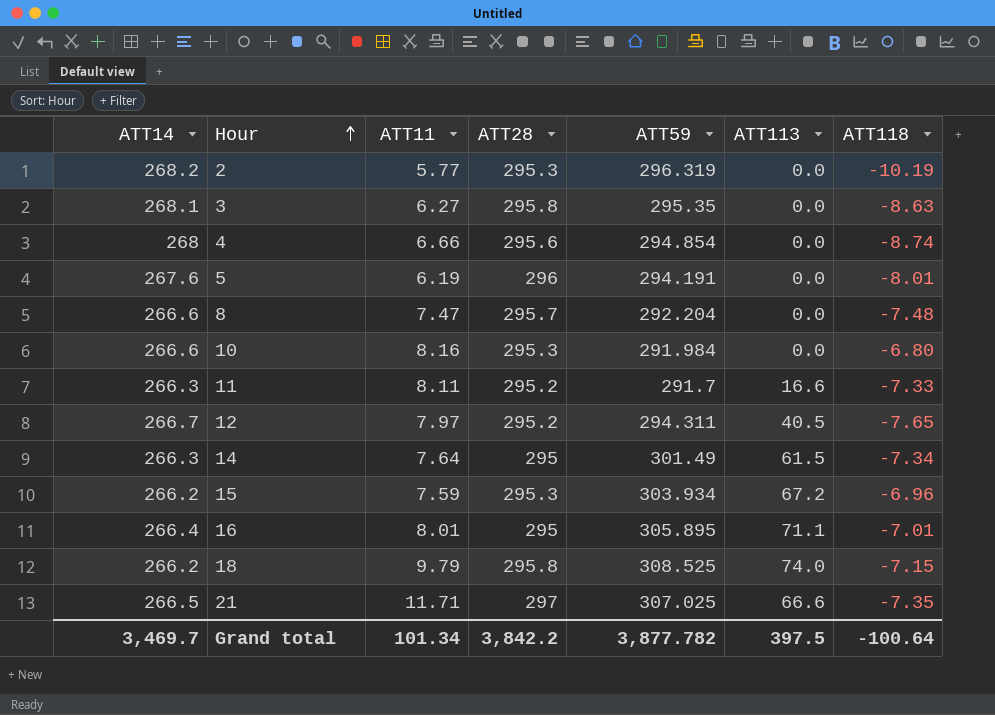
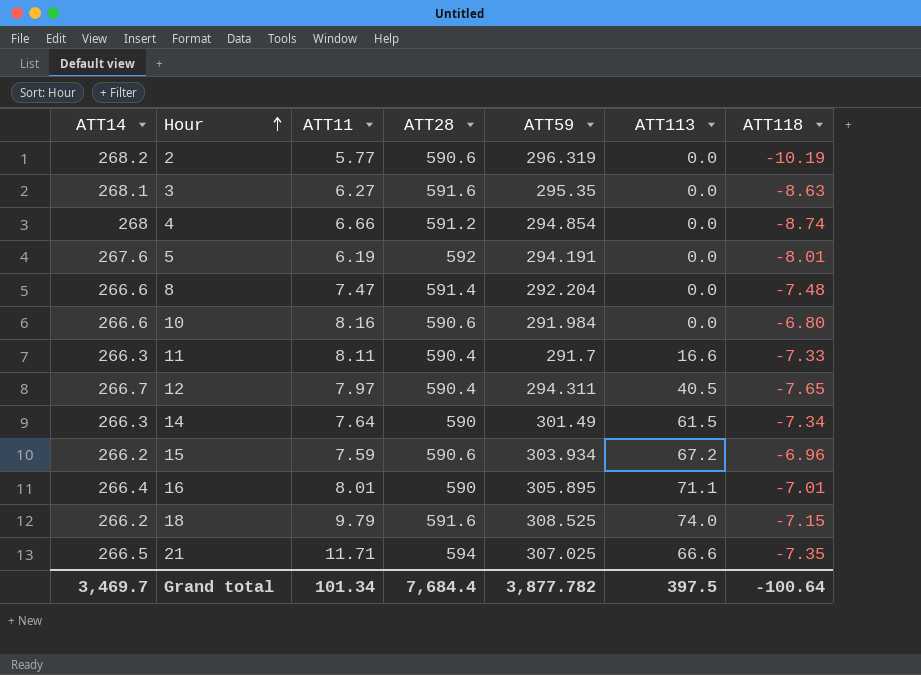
2 | ATT28: 295.3 -> 590.6
3 | ATT28: 295.8 -> 591.6
4 | ATT28: 295.6 -> 591.2
5 | ATT28: 296 -> 592
8 | ATT28: 295.7 -> 591.4
10 | ATT28: 295.3 -> 590.6
11 | ATT28: 295.2 -> 590.4
12 | ATT28: 295.2 -> 590.4
14 | ATT28: 295 -> 590
15 | ATT28: 295.3 -> 590.6
16 | ATT28: 295 -> 590
18 | ATT28: 295.8 -> 591.6
21 | ATT28: 297 -> 594
Grand total | ATT28: 3,842.2 -> 7,684.4

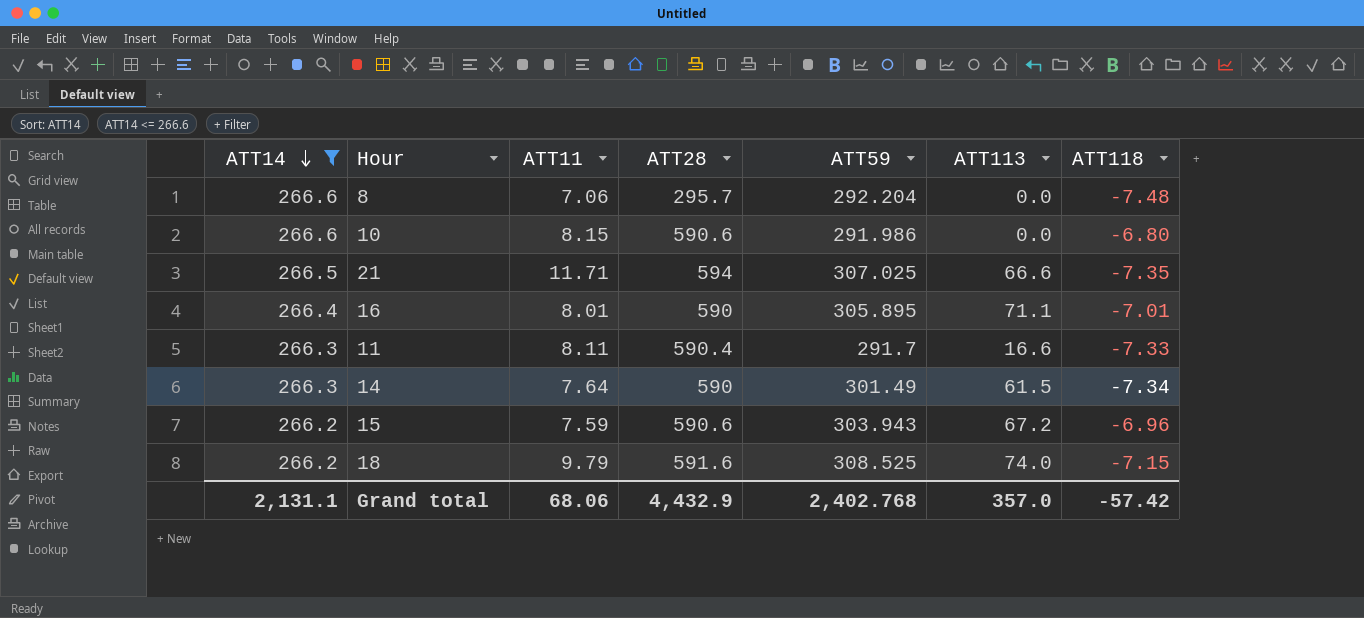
filter: none -> ATT14 <= 266.6
row order: Hour ascending -> ATT14 descending
8 | ATT11: 7.47 -> 7.06
8 | ATT28: 591.4 -> 295.7
10 | ATT11: 8.16 -> 8.15
10 | ATT59: 291.984 -> 291.986
15 | ATT59: 303.934 -> 303.943
Grand total | ATT14: 3,469.7 -> 2,131.1
Grand total | ATT11: 101.34 -> 68.06
Grand total | ATT28: 7,684.4 -> 4,432.9
Grand total | ATT59: 3,877.782 -> 2,402.768
Grand total | ATT113: 397.5 -> 357.0
Grand total | ATT118: -100.64 -> -57.42

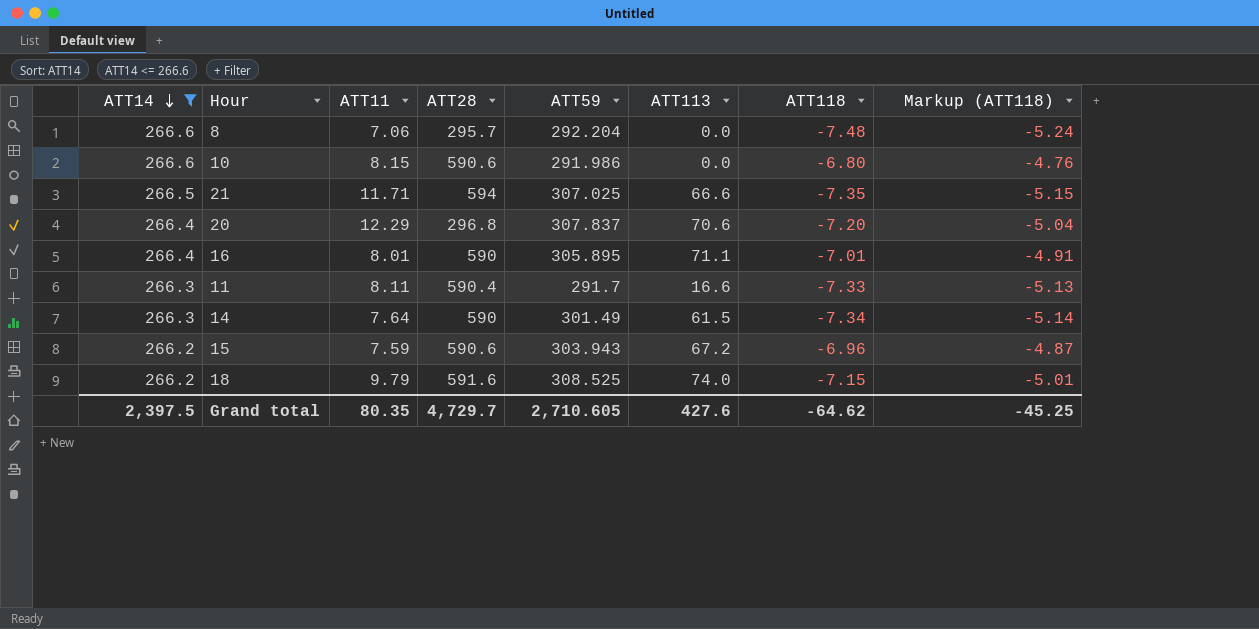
column Markup (ATT118) | formula: none -> [ATT118] * 0.7
row 20: none -> 266.4 | 12.29 | 296.8 | 307.837 | 70.6 | -7.20 | -5.04
Grand total | ATT14: 2,131.1 -> 2,397.5
Grand total | ATT11: 68.06 -> 80.35
Grand total | ATT28: 4,432.9 -> 4,729.7
Grand total | ATT59: 2,402.768 -> 2,710.605
Grand total | ATT113: 357.0 -> 427.6
Grand total | ATT118: -57.42 -> -64.62

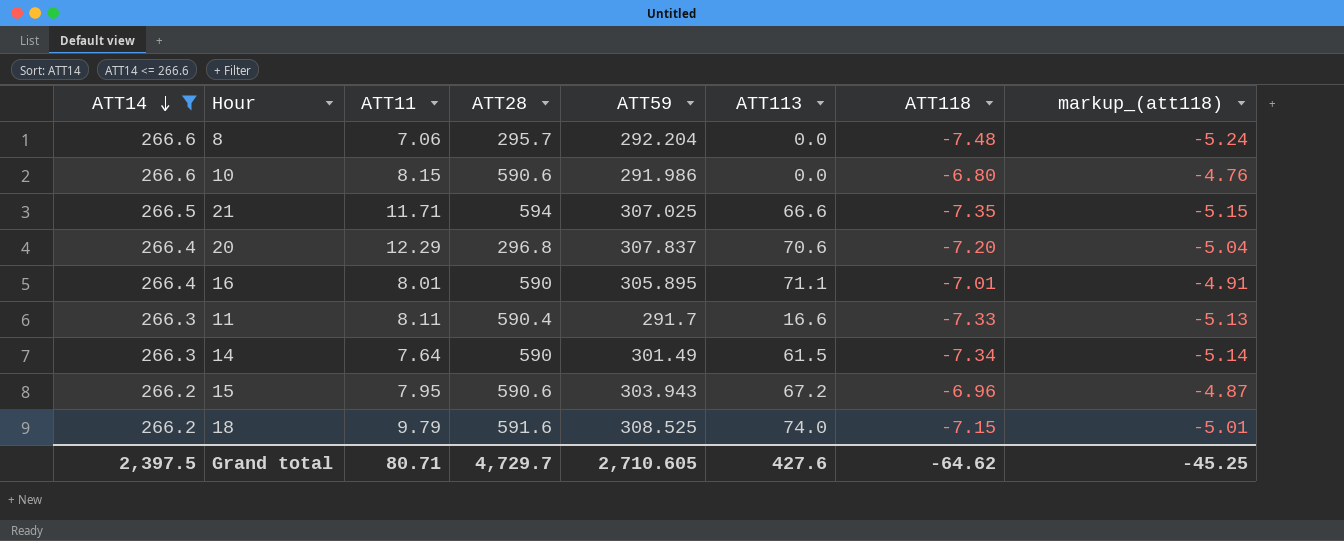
column name: Markup (ATT118) -> markup_(att118)
15 | ATT11: 7.59 -> 7.95
Grand total | ATT11: 80.35 -> 80.71

